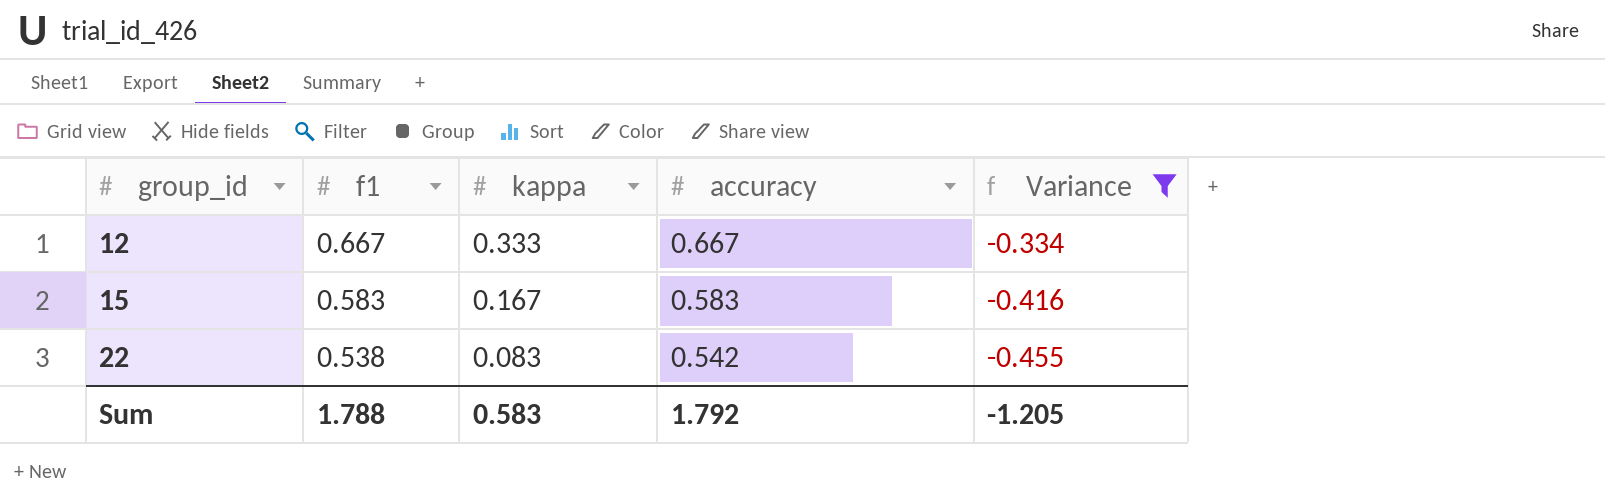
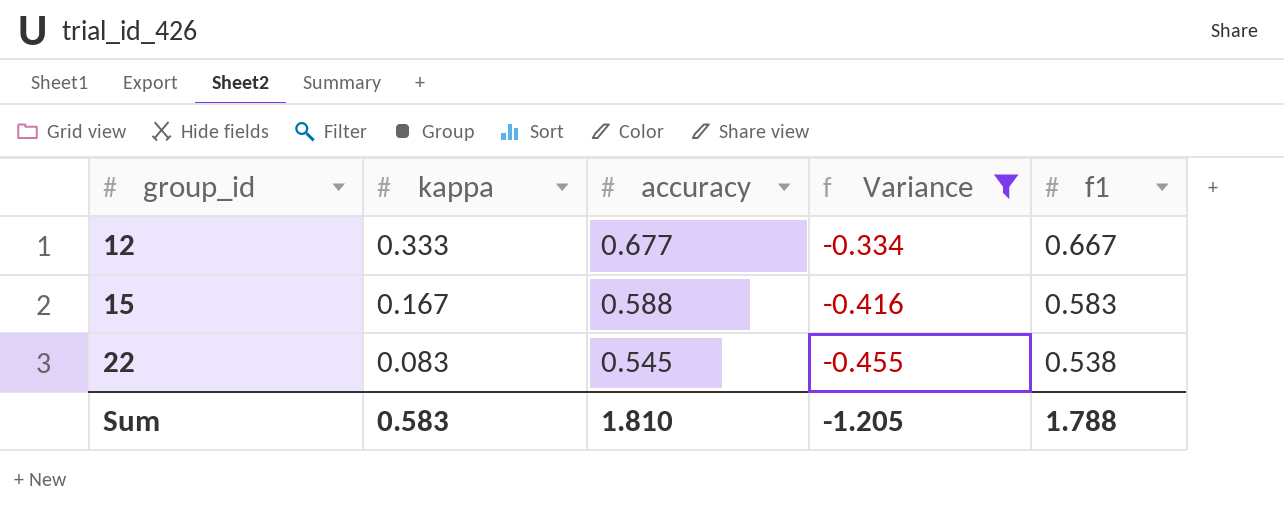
column f1 | position: 2 -> 5
12 | accuracy: 0.667 -> 0.677
15 | accuracy: 0.583 -> 0.588
22 | accuracy: 0.542 -> 0.545
Sum | accuracy: 1.792 -> 1.810

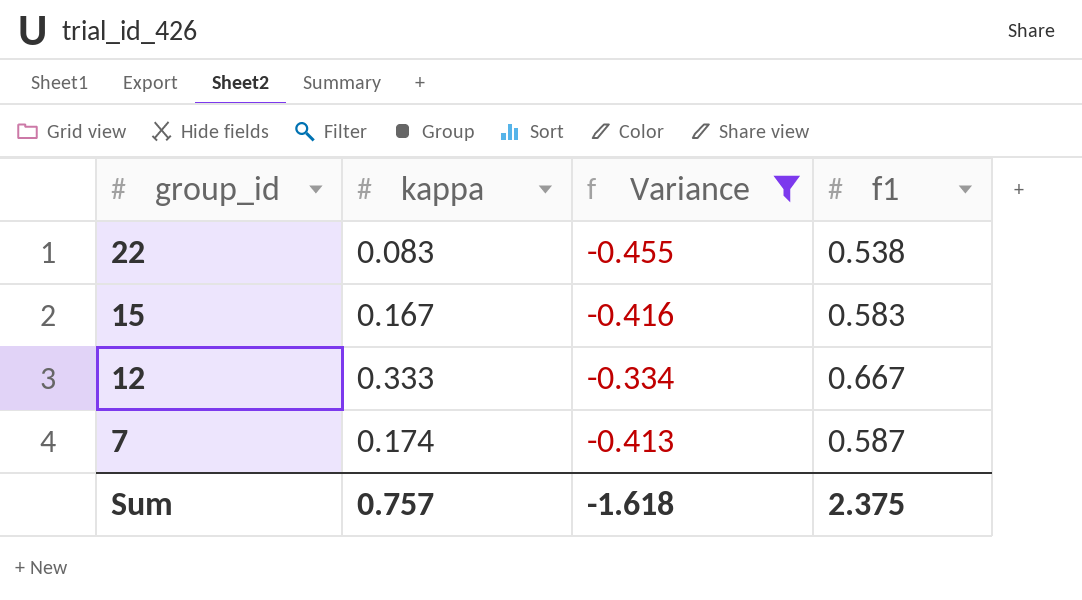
row order: group_id ascending -> group_id descending
column accuracy | position: 3 -> none
row 7: none -> 0.174 | -0.413 | 0.587
Sum | kappa: 0.583 -> 0.757
Sum | Variance: -1.205 -> -1.618
Sum | f1: 1.788 -> 2.375

